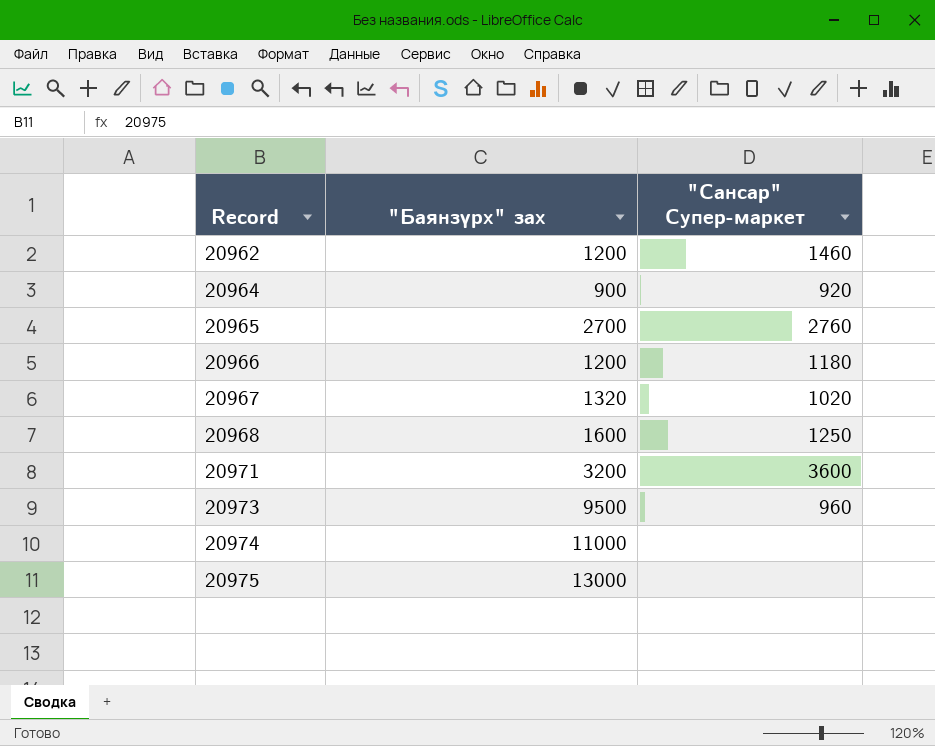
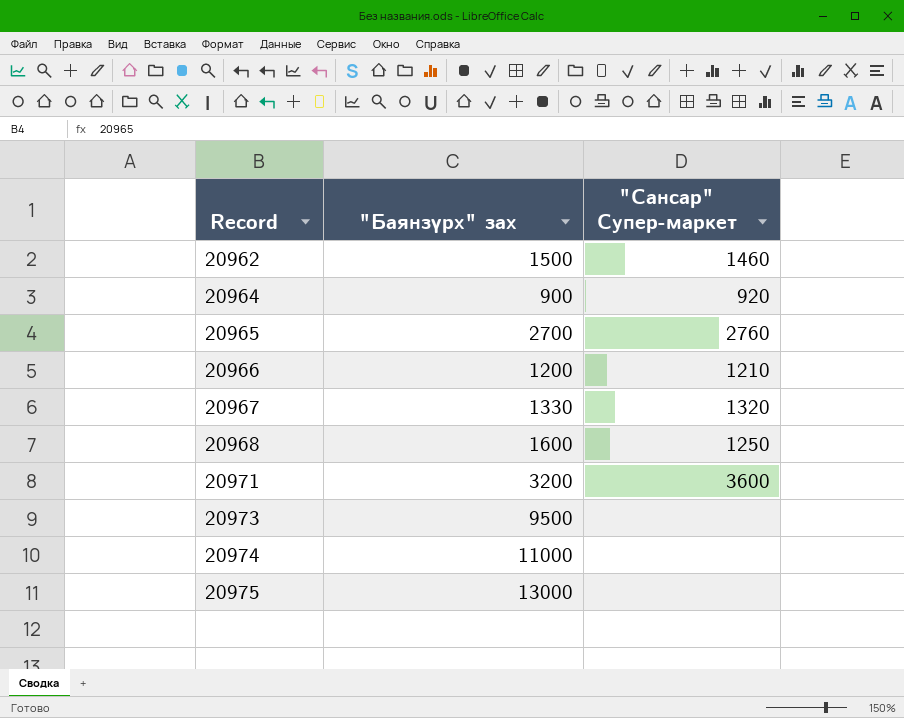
20962 | "Баянзүрх" зах: 1200 -> 1500
20966 | "Сансар" Супер-маркет: 1180 -> 1210
20967 | "Баянзүрх" зах: 1320 -> 1330
20967 | "Сансар" Супер-маркет: 1020 -> 1320
20973 | "Сансар" Супер-маркет: 960 -> none

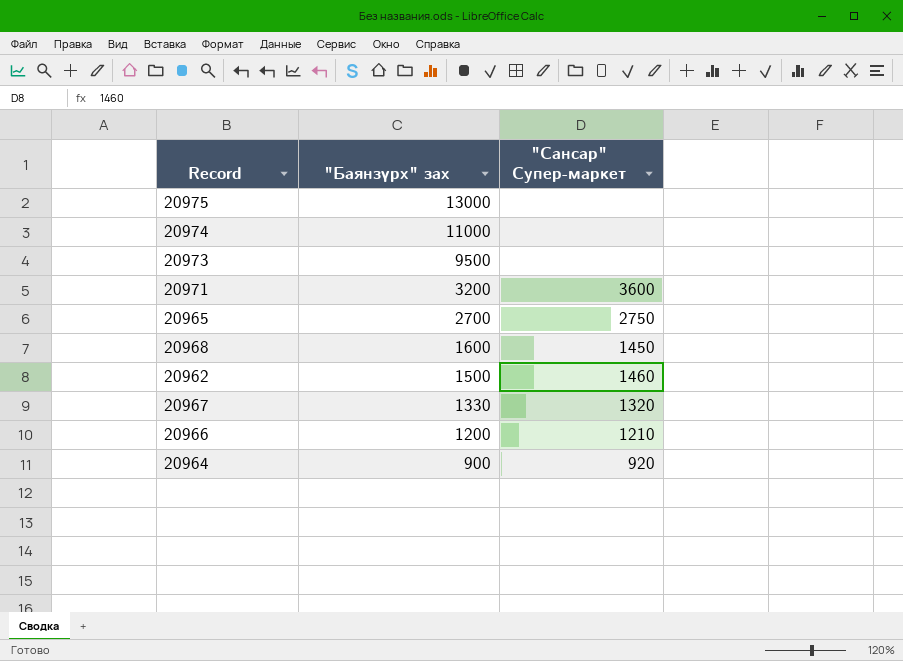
row order: Record ascending -> "Баянзүрх" зах descending
20965 | "Сансар" Супер-маркет: 2760 -> 2750
20968 | "Сансар" Супер-маркет: 1250 -> 1450

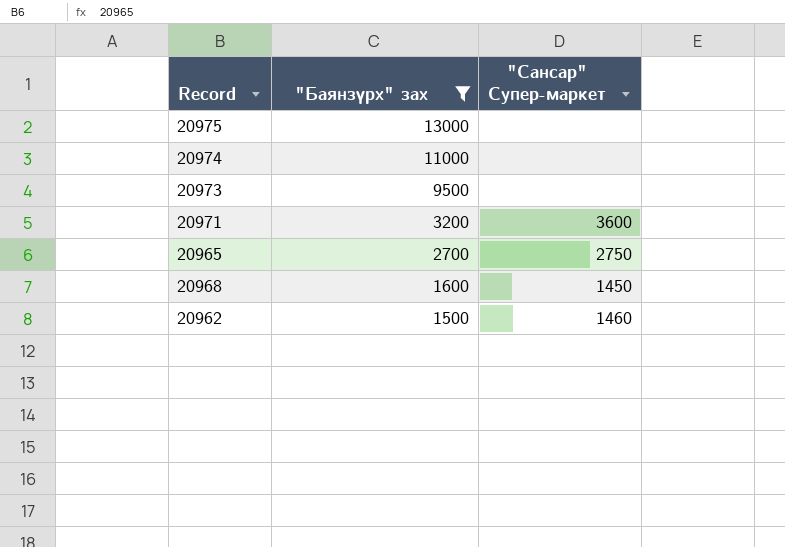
filter: none -> "Баянзүрх" зах >= 1500

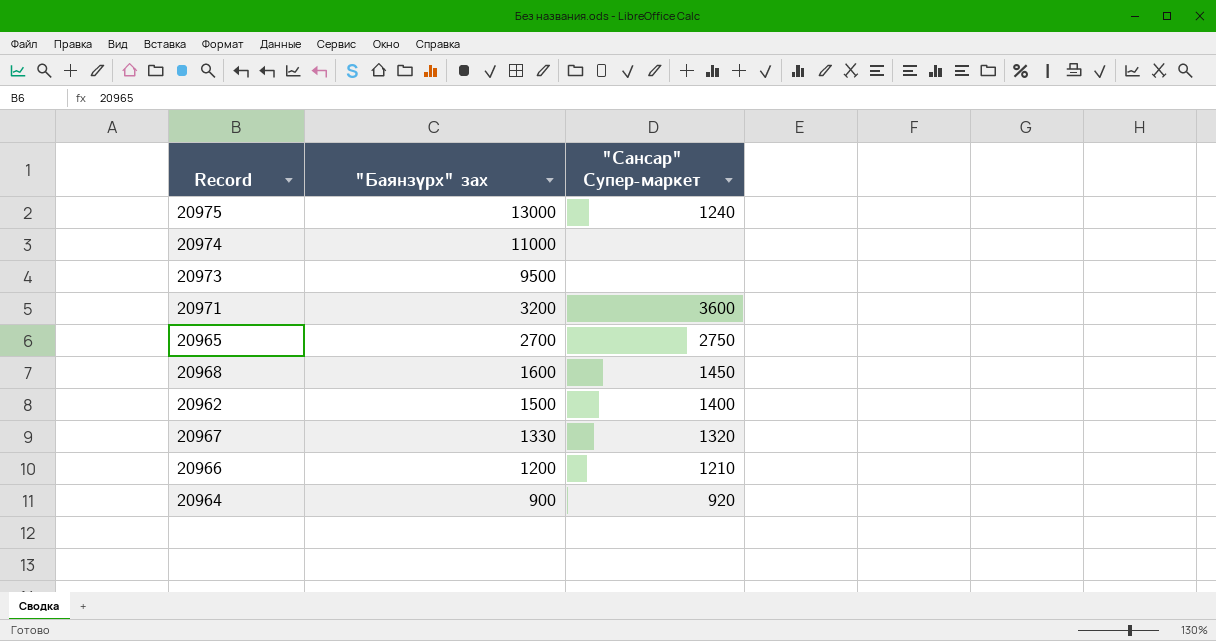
filter: "Баянзүрх" зах >= 1500 -> none
20975 | "Сансар" Супер-маркет: none -> 1240
20962 | "Сансар" Супер-маркет: 1460 -> 1400

